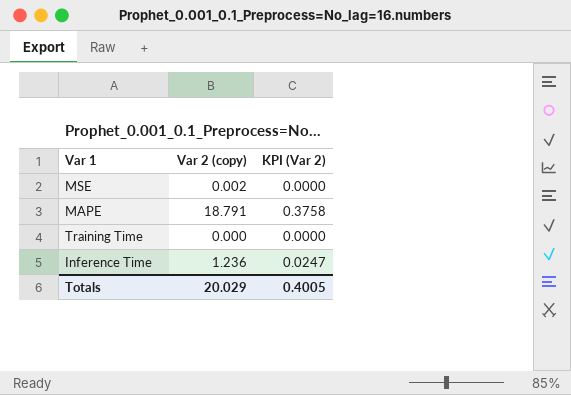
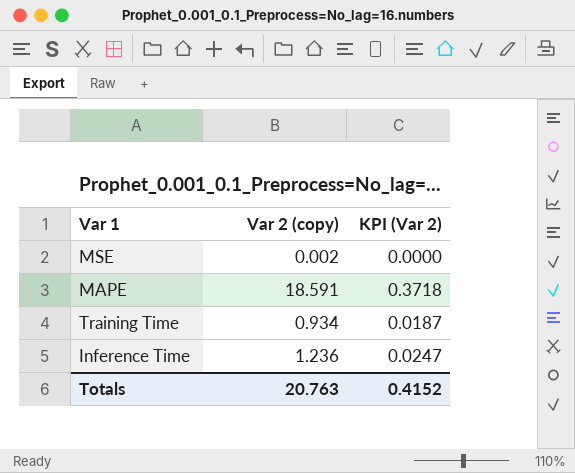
MAPE | Var 2 (copy): 18.791 -> 18.591
MAPE | KPI (Var 2): 0.3758 -> 0.3718
Training Time | Var 2 (copy): 0.000 -> 0.934
Training Time | KPI (Var 2): 0.0000 -> 0.0187
Totals | Var 2 (copy): 20.029 -> 20.763
Totals | KPI (Var 2): 0.4005 -> 0.4152

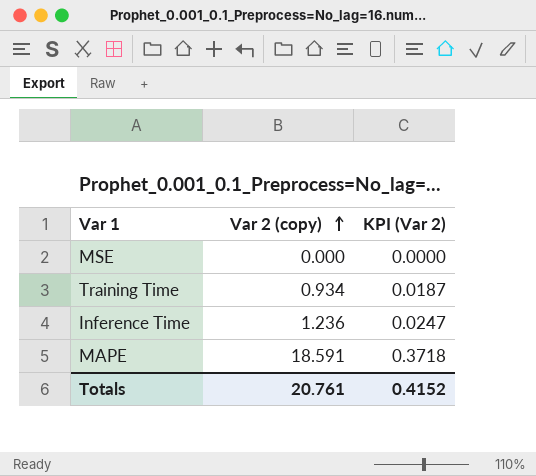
row order: none -> Var 2 (copy) ascending
MSE | Var 2 (copy): 0.002 -> 0.000
Totals | Var 2 (copy): 20.763 -> 20.761

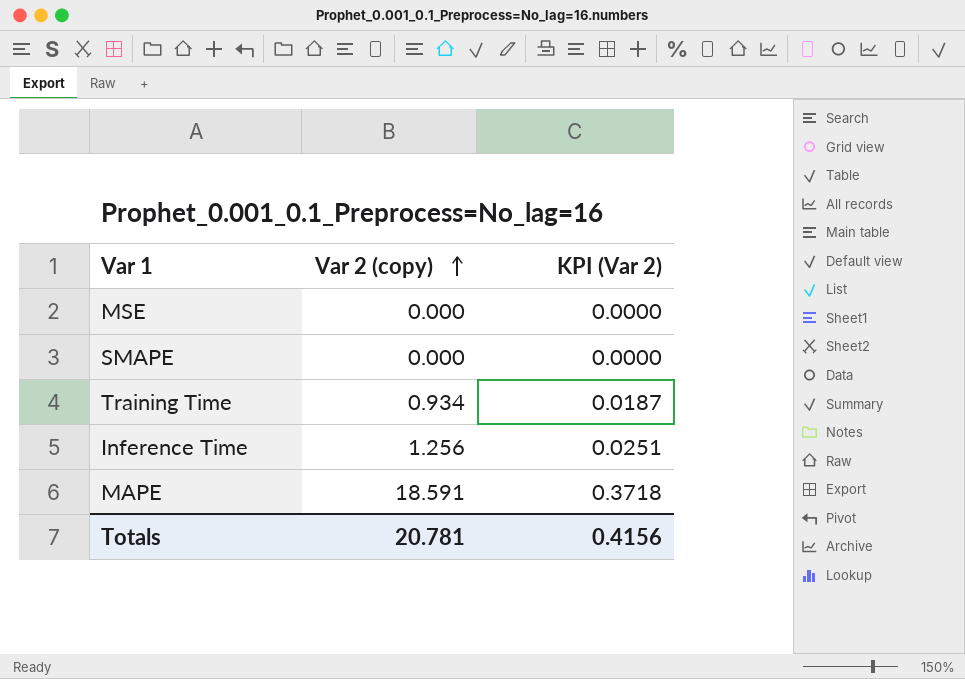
row SMAPE: none -> 0.000 | 0.0000
Inference Time | Var 2 (copy): 1.236 -> 1.256
Inference Time | KPI (Var 2): 0.0247 -> 0.0251
Totals | Var 2 (copy): 20.761 -> 20.781
Totals | KPI (Var 2): 0.4152 -> 0.4156

